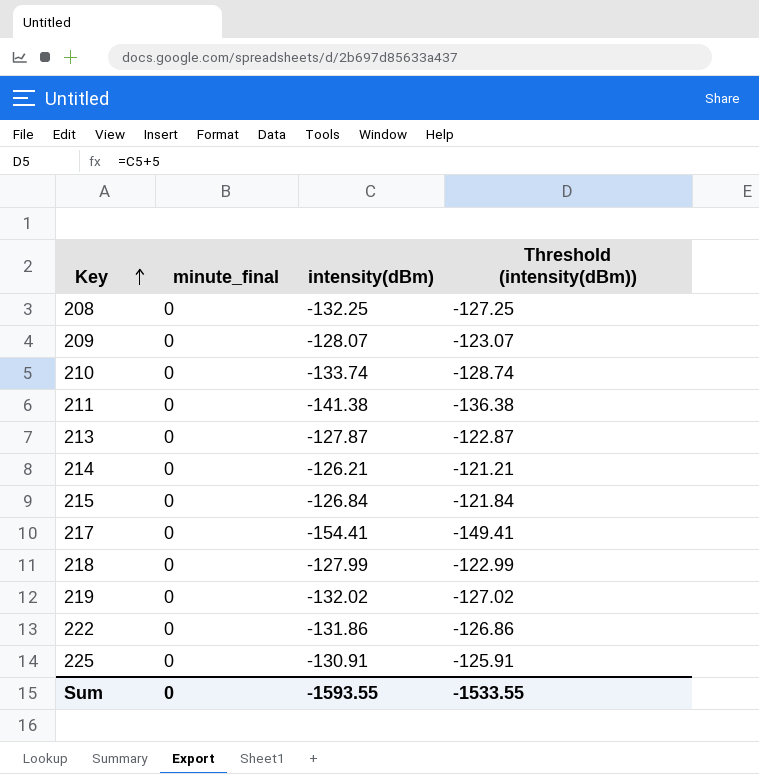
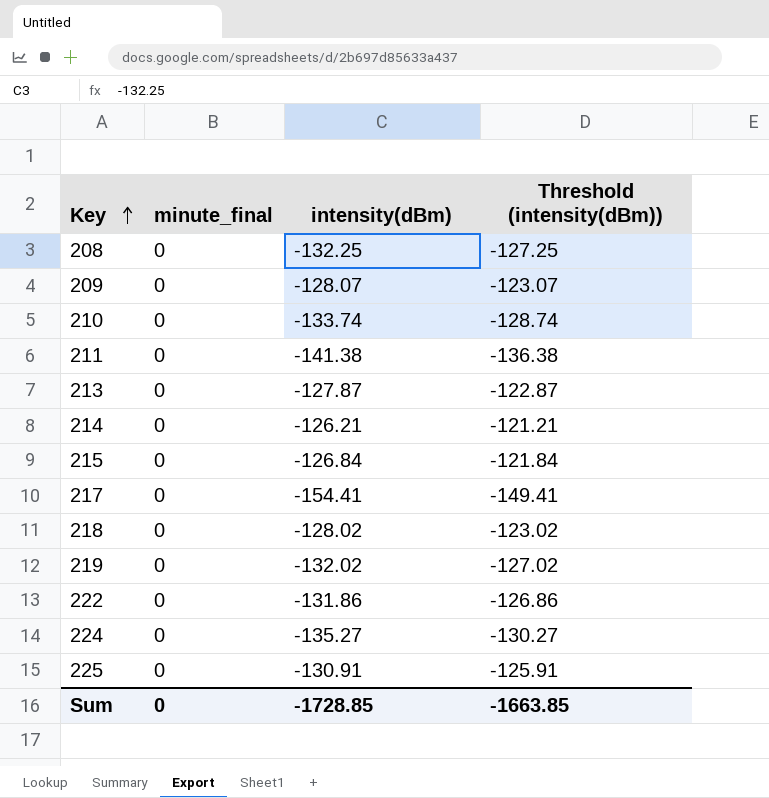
218 | intensity(dBm): -127.99 -> -128.02
218 | Threshold (intensity(dBm)): -122.99 -> -123.02
row 224: none -> 0 | -135.27 | -130.27
Sum | intensity(dBm): -1593.55 -> -1728.85
Sum | Threshold (intensity(dBm)): -1533.55 -> -1663.85

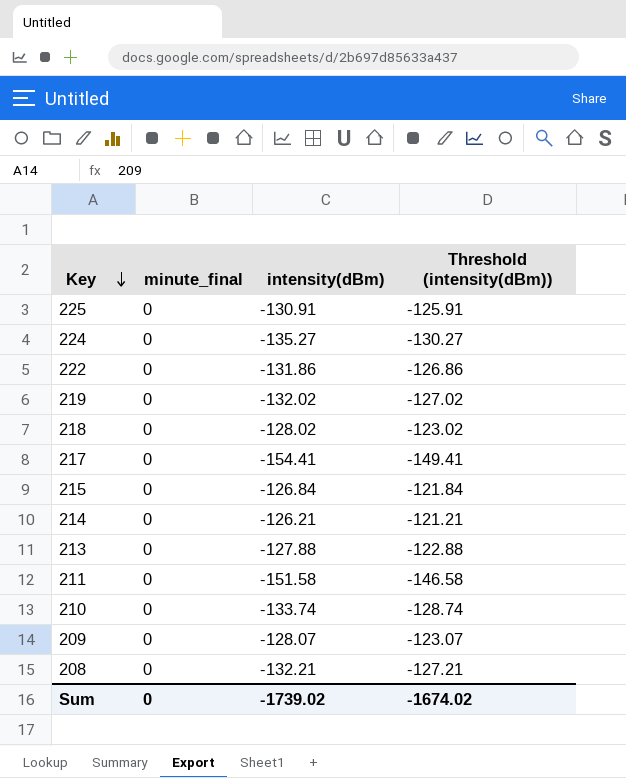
row order: Key ascending -> Key descending
213 | intensity(dBm): -127.87 -> -127.88
213 | Threshold (intensity(dBm)): -122.87 -> -122.88
211 | intensity(dBm): -141.38 -> -151.58
211 | Threshold (intensity(dBm)): -136.38 -> -146.58
208 | intensity(dBm): -132.25 -> -132.21
208 | Threshold (intensity(dBm)): -127.25 -> -127.21
Sum | intensity(dBm): -1728.85 -> -1739.02
Sum | Threshold (intensity(dBm)): -1663.85 -> -1674.02

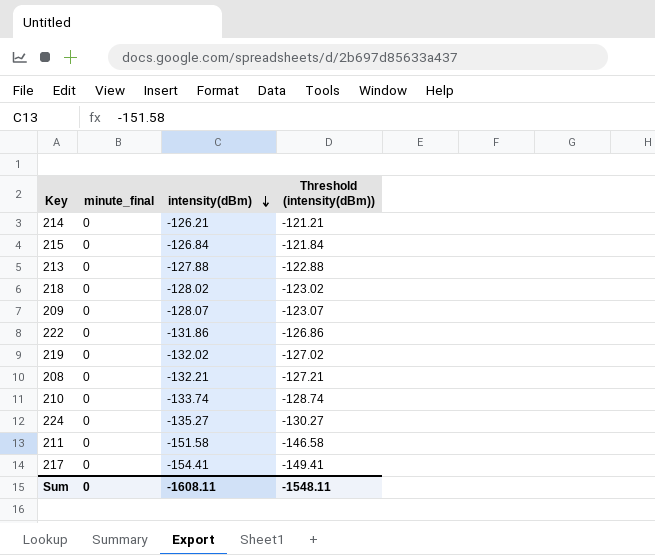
row order: Key descending -> intensity(dBm) descending
row 225: 0 | -130.91 | -125.91 -> none
Sum | intensity(dBm): -1739.02 -> -1608.11
Sum | Threshold (intensity(dBm)): -1674.02 -> -1548.11

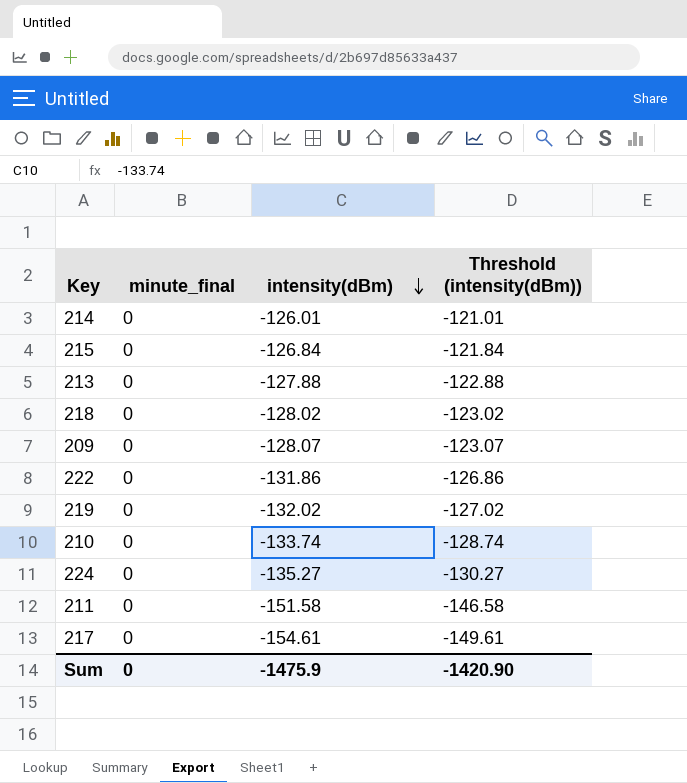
row 208: 0 | -132.21 | -127.21 -> none
214 | intensity(dBm): -126.21 -> -126.01
214 | Threshold (intensity(dBm)): -121.21 -> -121.01
217 | intensity(dBm): -154.41 -> -154.61
217 | Threshold (intensity(dBm)): -149.41 -> -149.61
Sum | intensity(dBm): -1608.11 -> -1475.9
Sum | Threshold (intensity(dBm)): -1548.11 -> -1420.90

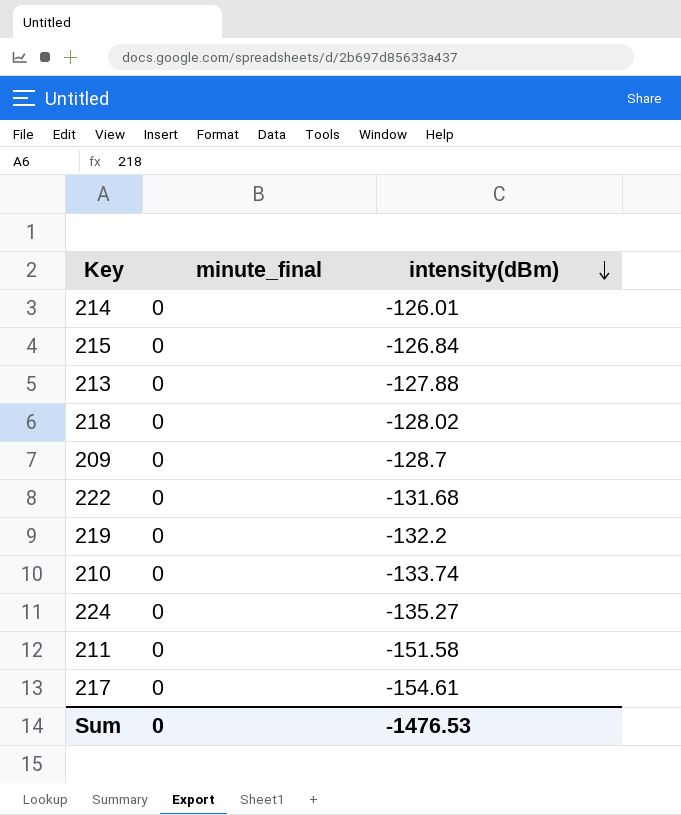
column Threshold (intensity(dBm)) | formula: [intensity(dBm)] + 5 -> none
209 | intensity(dBm): -128.07 -> -128.7
222 | intensity(dBm): -131.86 -> -131.68
219 | intensity(dBm): -132.02 -> -132.2
Sum | intensity(dBm): -1475.9 -> -1476.53

